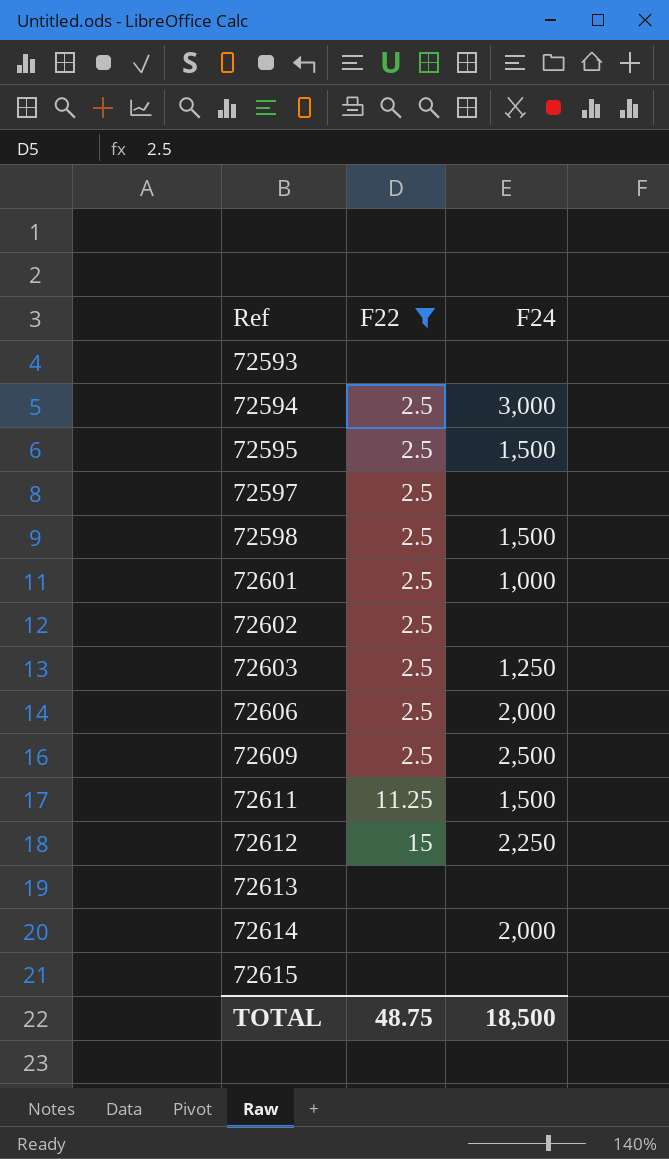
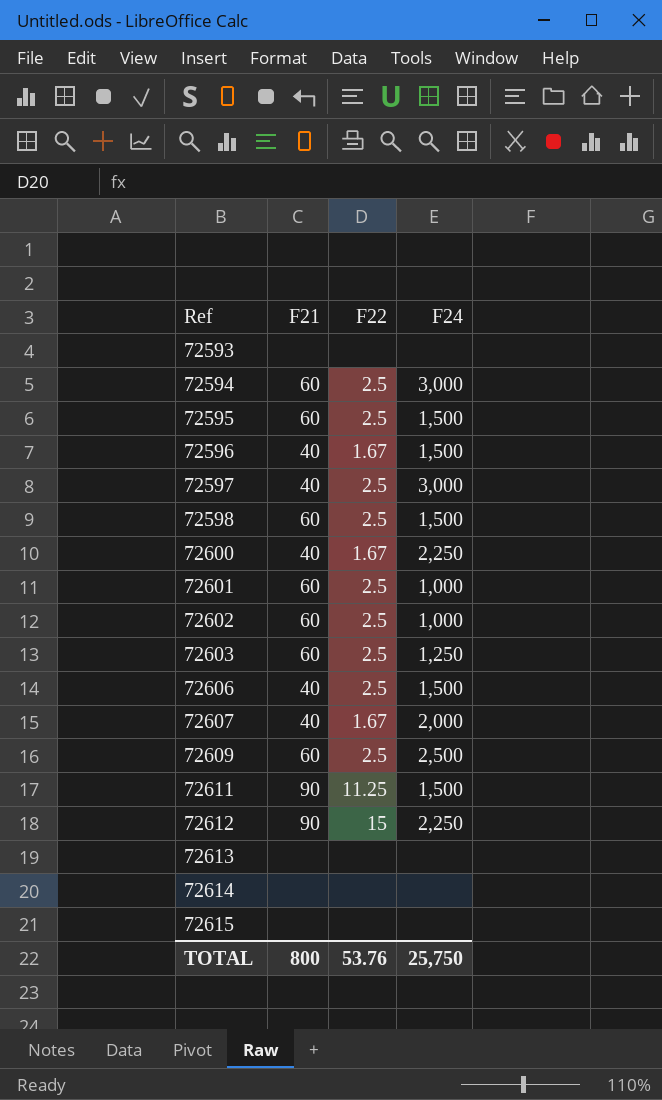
filter: F22 != 1.67 -> none
column F21 | position: none -> 2
72597 | F24: none -> 3,000
72602 | F24: none -> 1,000
72606 | F24: 2,000 -> 1,500
72614 | F24: 2,000 -> none
TOTAL | F22: 48.75 -> 53.76
TOTAL | F24: 18,500 -> 25,750

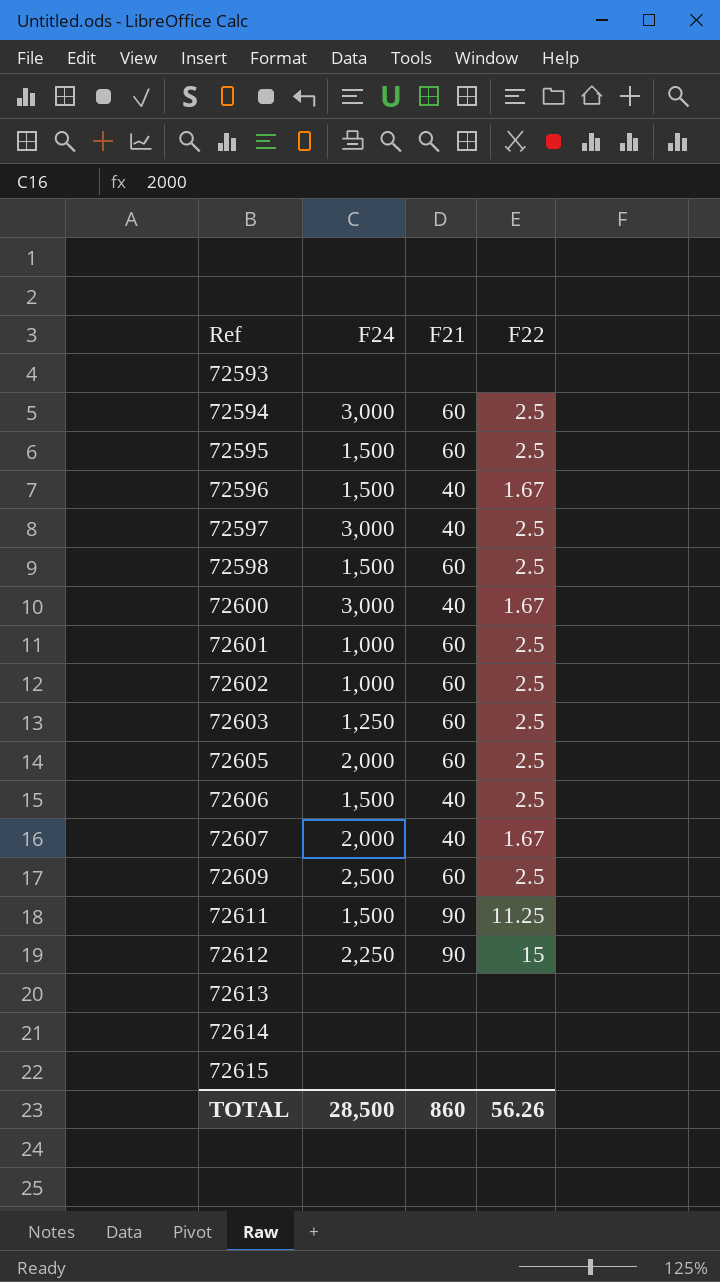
column F24 | position: 4 -> 2
72600 | F24: 2,250 -> 3,000
row 72605: none -> 2,000 | 60 | 2.5
TOTAL | F24: 25,750 -> 28,500
TOTAL | F21: 800 -> 860
TOTAL | F22: 53.76 -> 56.26

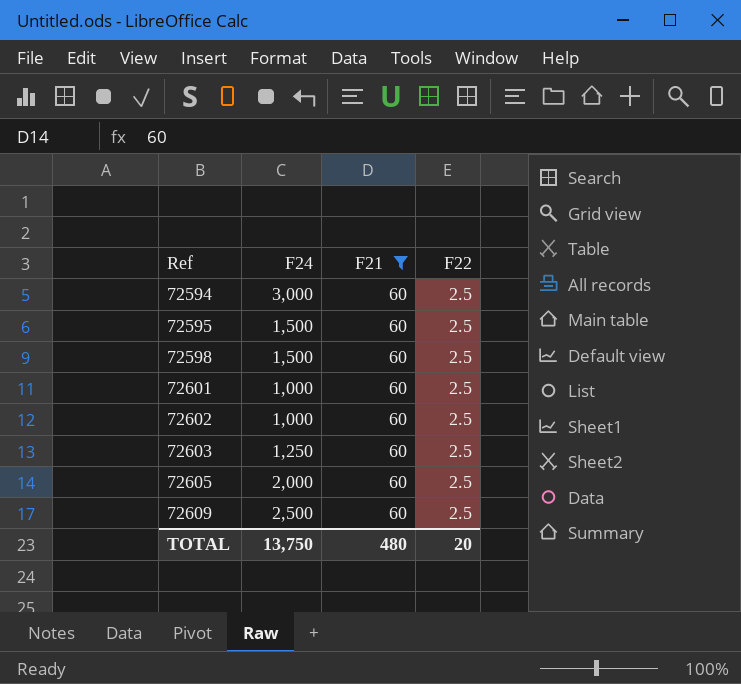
filter: none -> F21 = 60
TOTAL | F24: 28,500 -> 13,750
TOTAL | F21: 860 -> 480
TOTAL | F22: 56.26 -> 20

